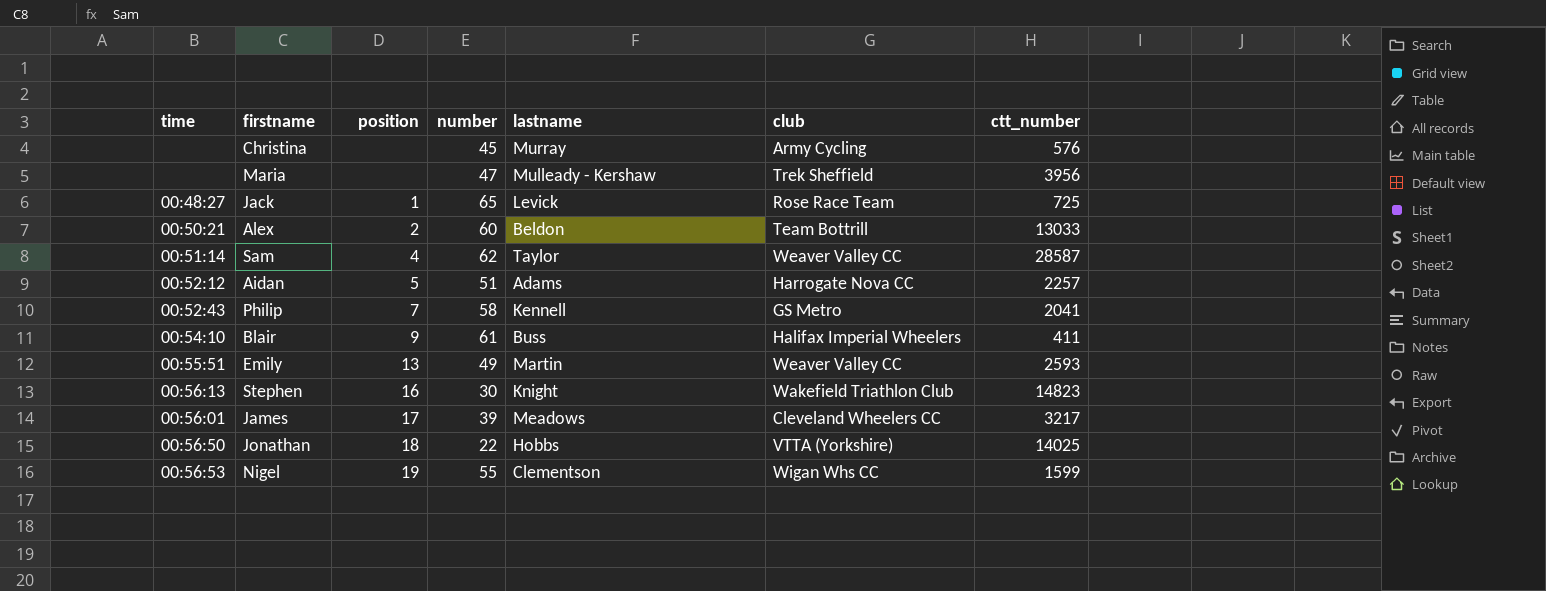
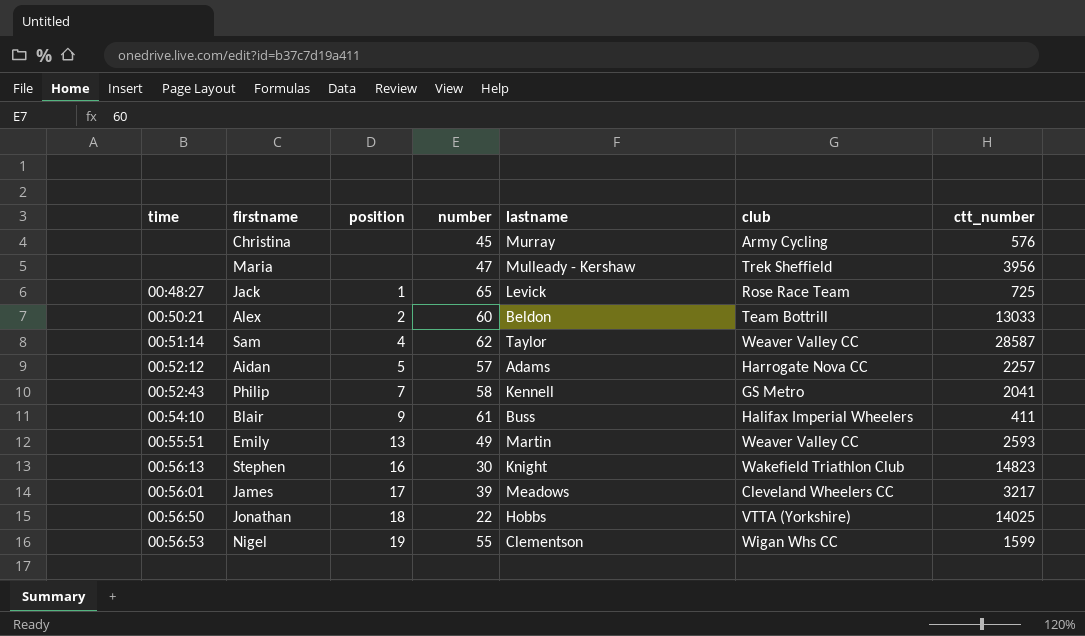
Aidan | number: 51 -> 57

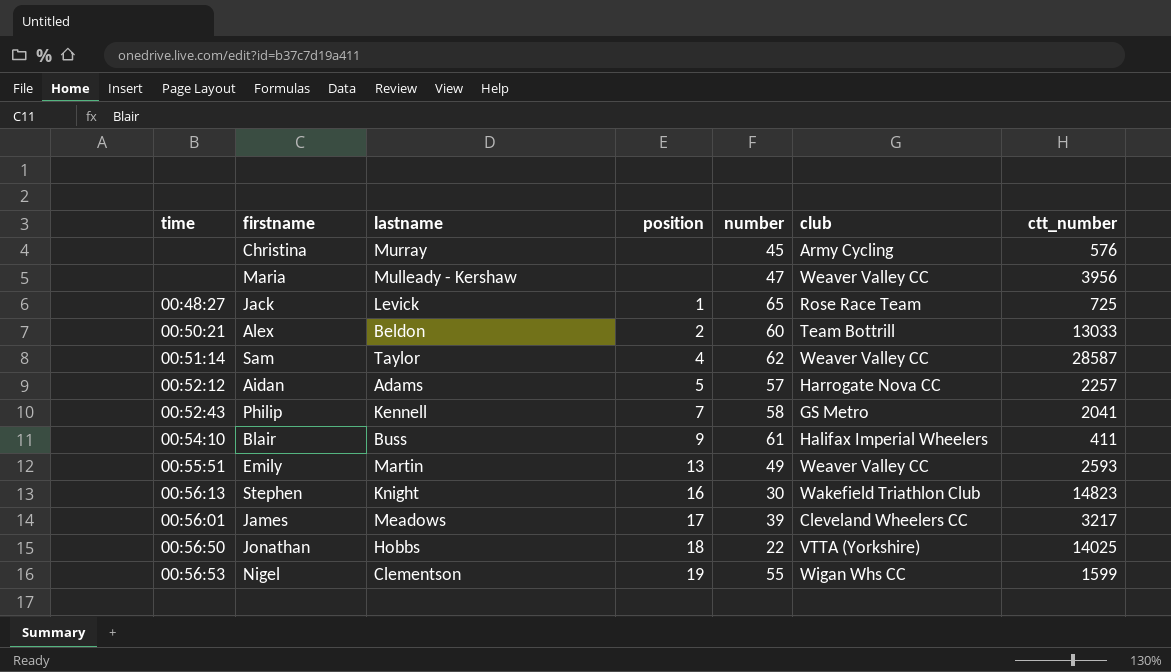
column lastname | position: 5 -> 3
Maria | club: Trek Sheffield -> Weaver Valley CC

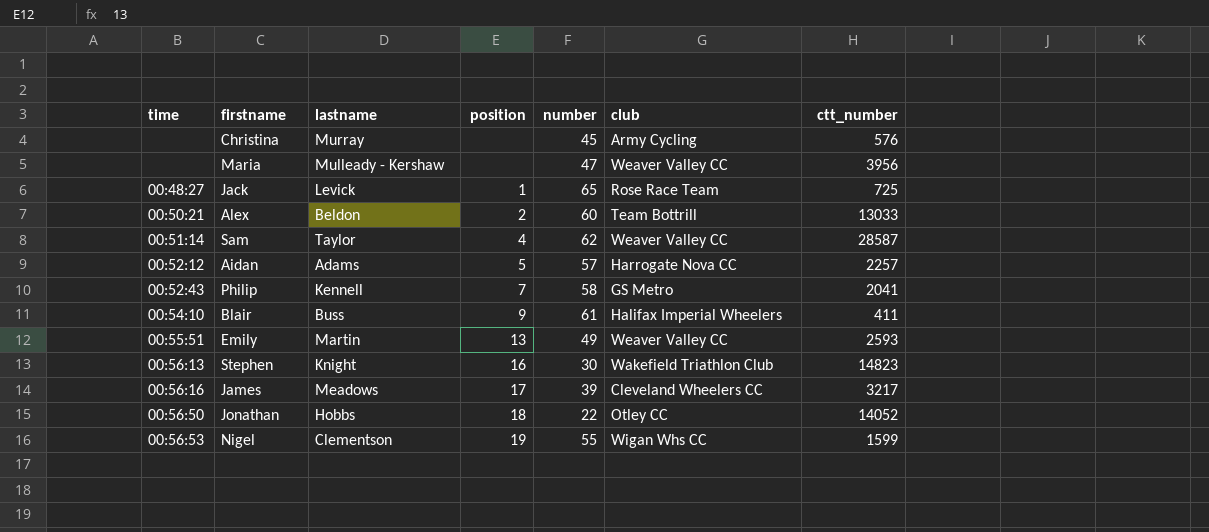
James | time: 00:56:01 -> 00:56:16
Jonathan | club: VTTA (Yorkshire) -> Otley CC
Jonathan | ctt_number: 14025 -> 14052

